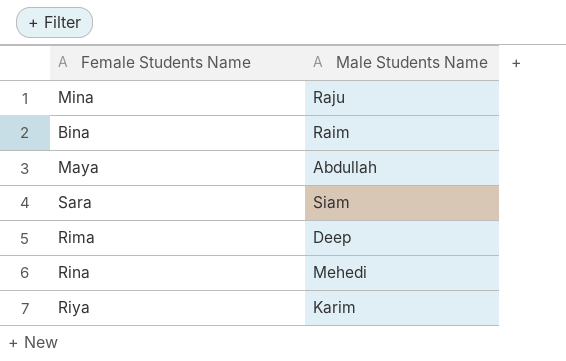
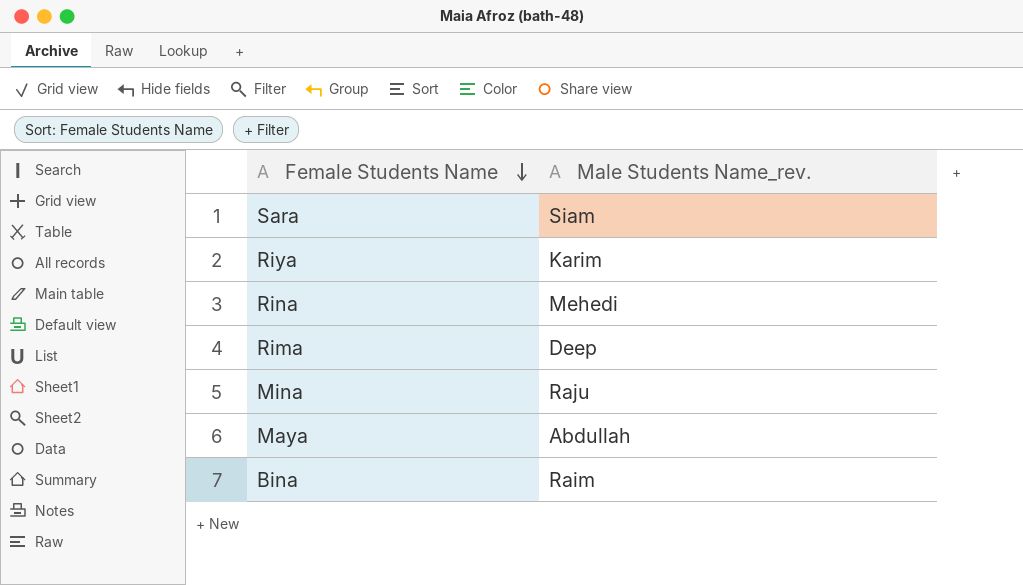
row order: none -> Female Students Name descending
column name: Male Students Name -> Male Students Name_rev.

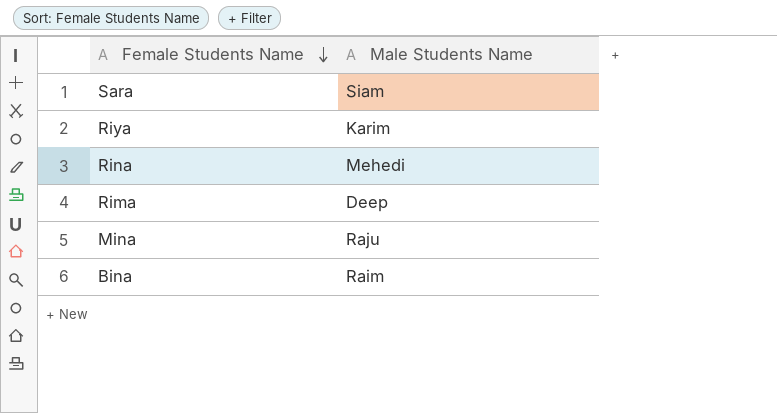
column name: Male Students Name_rev. -> Male Students Name
row Maya: Abdullah -> none

